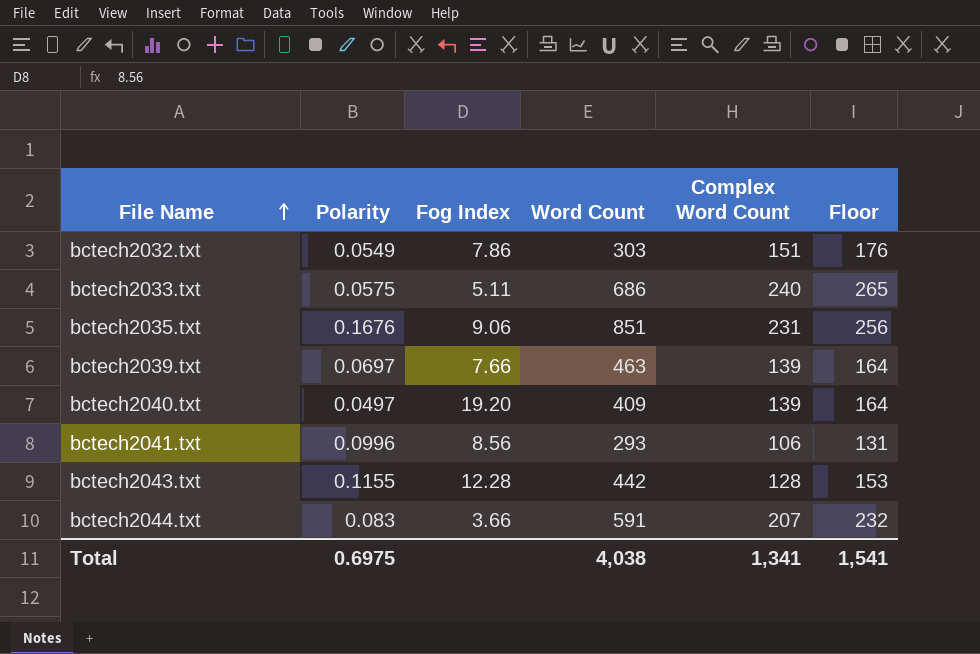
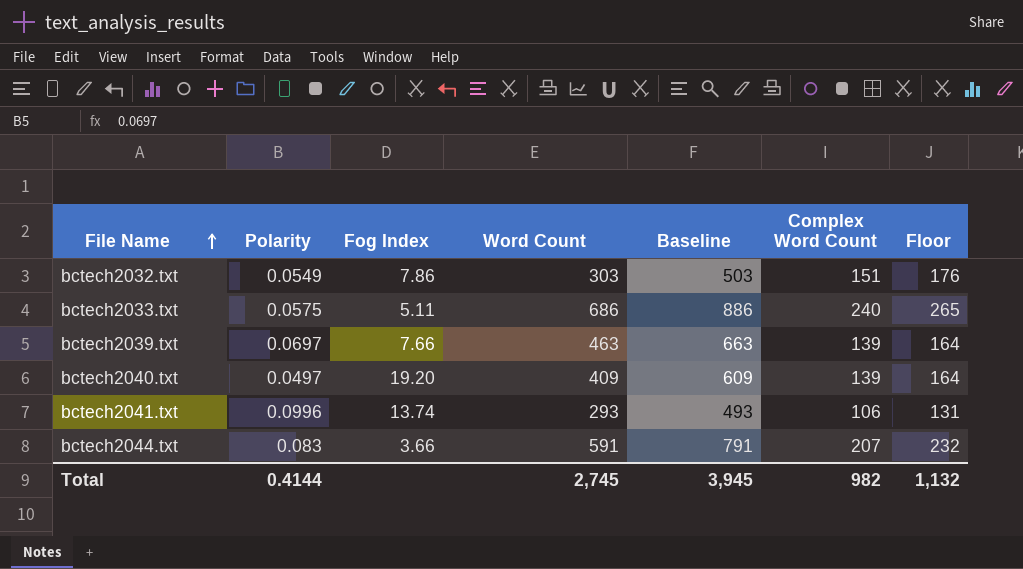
column Baseline | formula: none -> [Word Count] + 200
row bctech2035.txt: 0.1676 | 9.06 | 851 | 231 | 256 -> none
row bctech2043.txt: 0.1155 | 12.28 | 442 | 128 | 153 -> none
bctech2041.txt | Fog Index: 8.56 -> 13.74
Total | Polarity: 0.6975 -> 0.4144
Total | Word Count: 4,038 -> 2,745
Total | Complex Word Count: 1,341 -> 982
Total | Floor: 1,541 -> 1,132

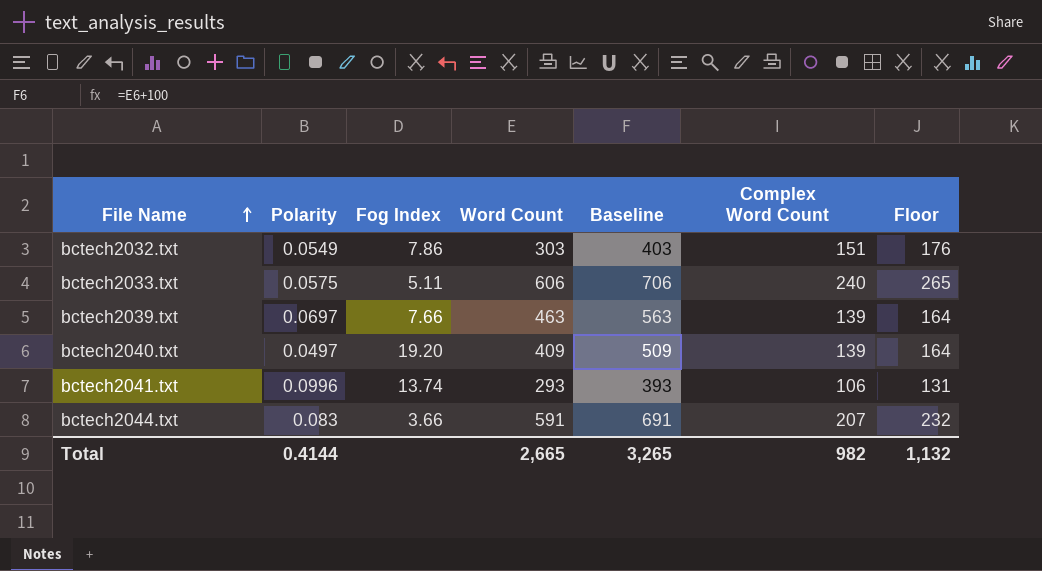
column Baseline | formula: [Word Count] + 200 -> [Word Count] + 100
bctech2033.txt | Word Count: 686 -> 606
Total | Word Count: 2,745 -> 2,665
Total | Baseline: 3,945 -> 3,265

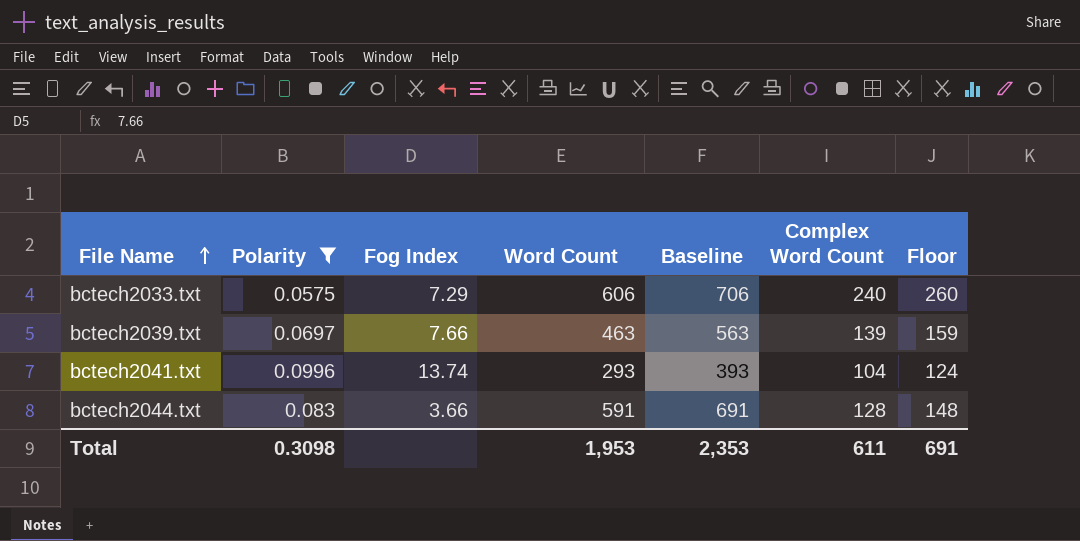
filter: none -> Polarity >= 0.0575
column Floor | formula: [Complex Word Count] + 25 -> [Complex Word Count] + 20
bctech2033.txt | Fog Index: 5.11 -> 7.29
bctech2041.txt | Complex Word Count: 106 -> 104
bctech2044.txt | Complex Word Count: 207 -> 128
Total | Polarity: 0.4144 -> 0.3098
Total | Word Count: 2,665 -> 1,953
Total | Baseline: 3,265 -> 2,353
Total | Complex Word Count: 982 -> 611
Total | Floor: 1,132 -> 691

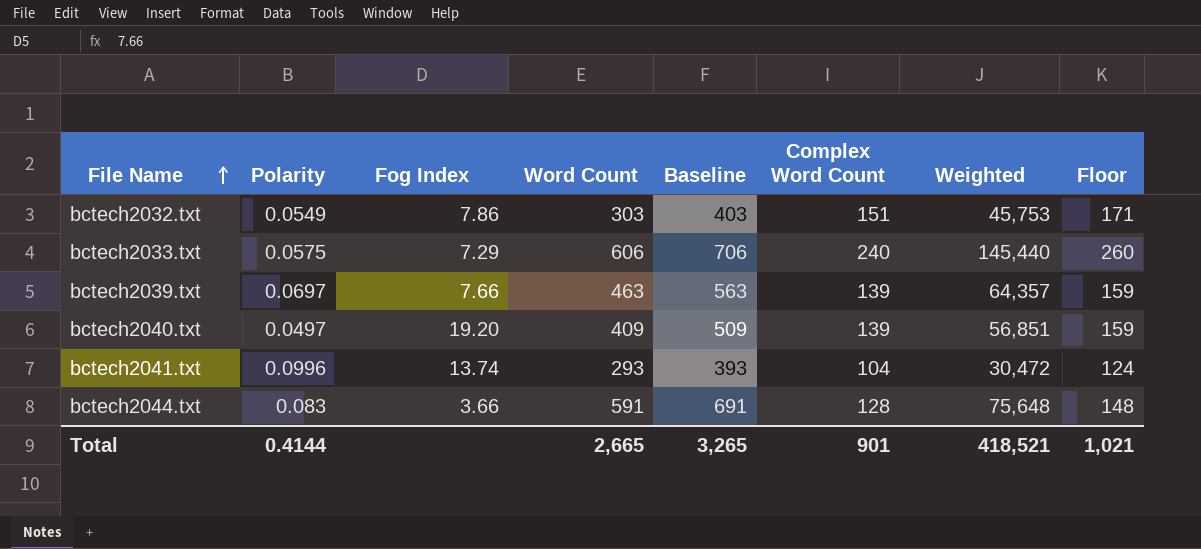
filter: Polarity >= 0.0575 -> none
column Weighted | formula: none -> [Word Count] * [Complex Word Count]
Total | Polarity: 0.3098 -> 0.4144
Total | Word Count: 1,953 -> 2,665
Total | Baseline: 2,353 -> 3,265
Total | Complex Word Count: 611 -> 901
Total | Floor: 691 -> 1,021

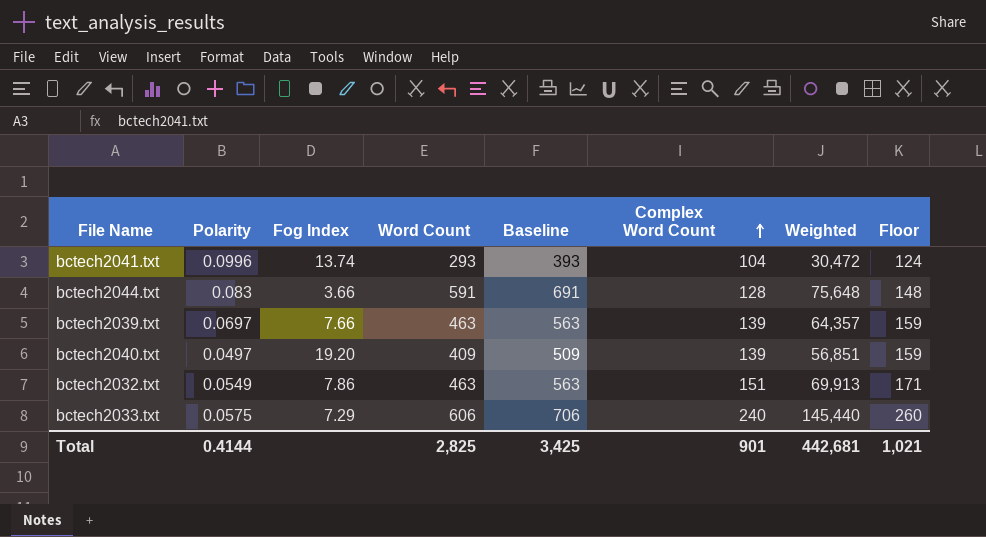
row order: File Name ascending -> Complex Word Count ascending
bctech2032.txt | Word Count: 303 -> 463
bctech2032.txt | Baseline: 403 -> 563
bctech2032.txt | Weighted: 45,753 -> 69,913
Total | Word Count: 2,665 -> 2,825
Total | Baseline: 3,265 -> 3,425
Total | Weighted: 418,521 -> 442,681

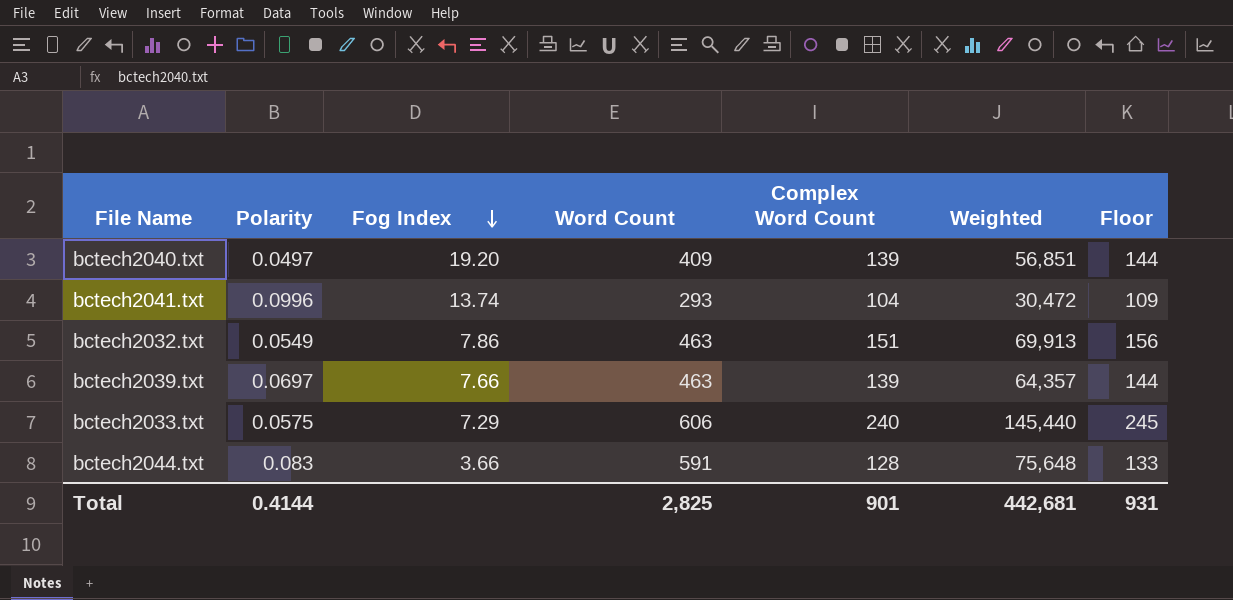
row order: Complex Word Count ascending -> Fog Index descending
column Baseline | formula: [Word Count] + 100 -> none
column Floor | formula: [Complex Word Count] + 20 -> [Complex Word Count] + 5
Total | Floor: 1,021 -> 931

